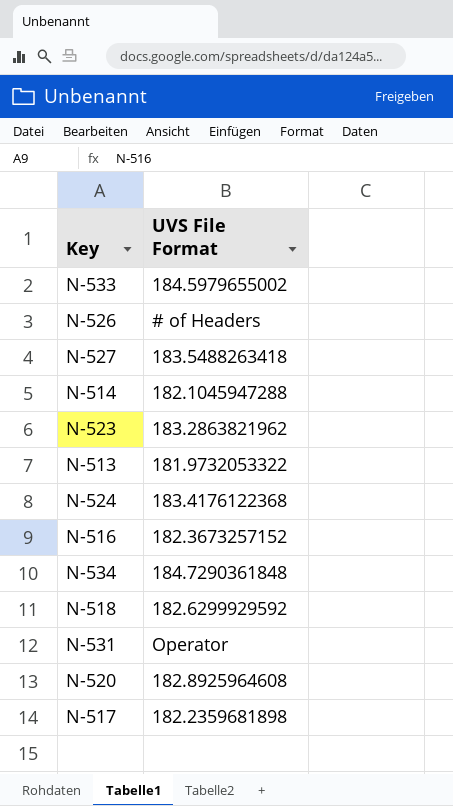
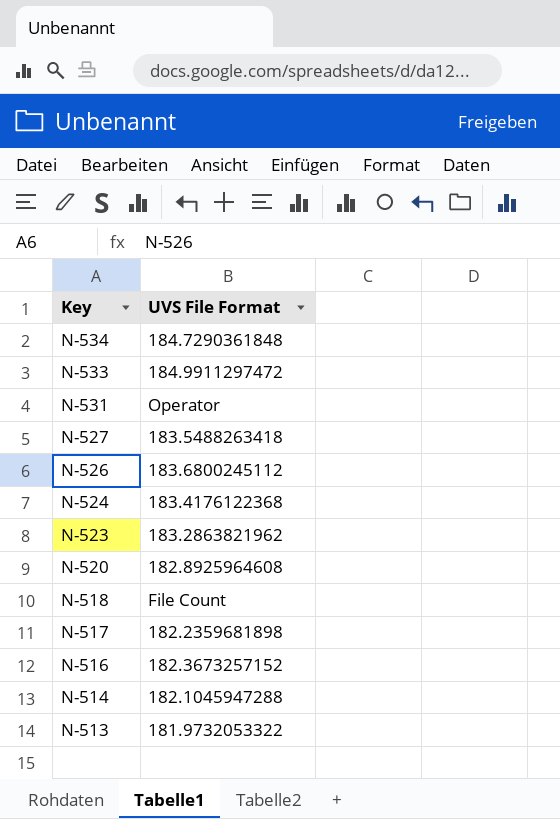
row order: none -> Key descending
N-533 | UVS File Format: 184.5979655002 -> 184.9911297472
N-526 | UVS File Format: # of Headers -> 183.6800245112
N-518 | UVS File Format: 182.6299929592 -> File Count

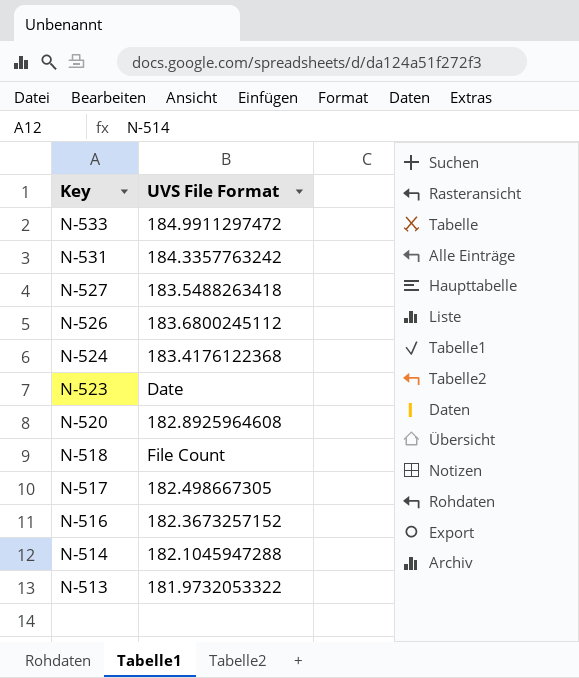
row N-534: 184.7290361848 -> none
N-531 | UVS File Format: Operator -> 184.3357763242
N-523 | UVS File Format: 183.2863821962 -> Date
N-517 | UVS File Format: 182.2359681898 -> 182.498667305

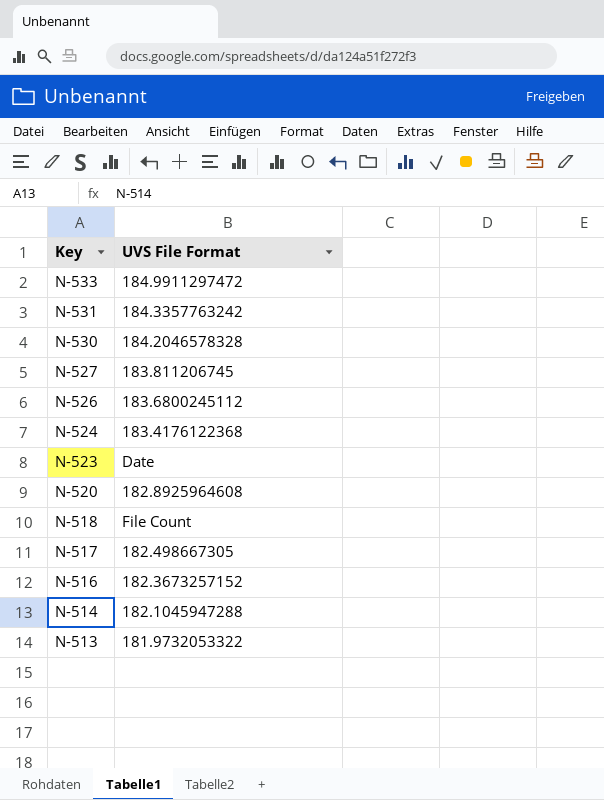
row N-530: none -> 184.2046578328
N-527 | UVS File Format: 183.5488263418 -> 183.811206745

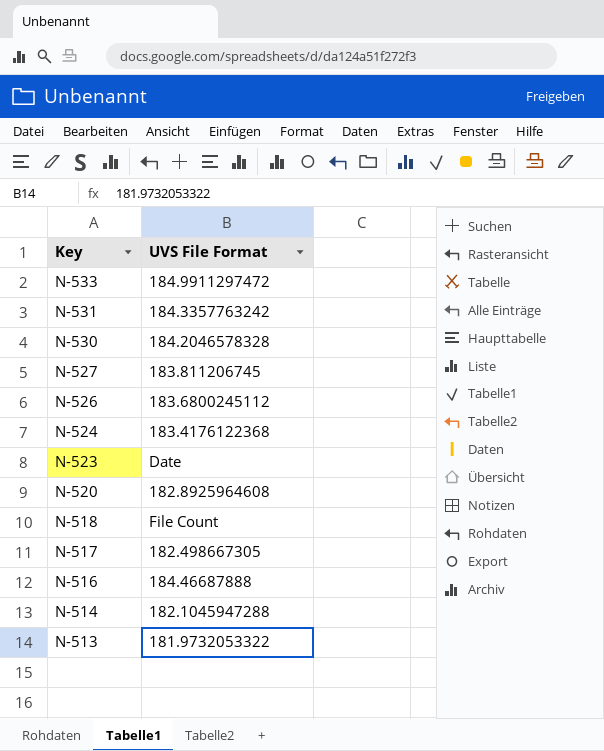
N-516 | UVS File Format: 182.3673257152 -> 184.46687888

